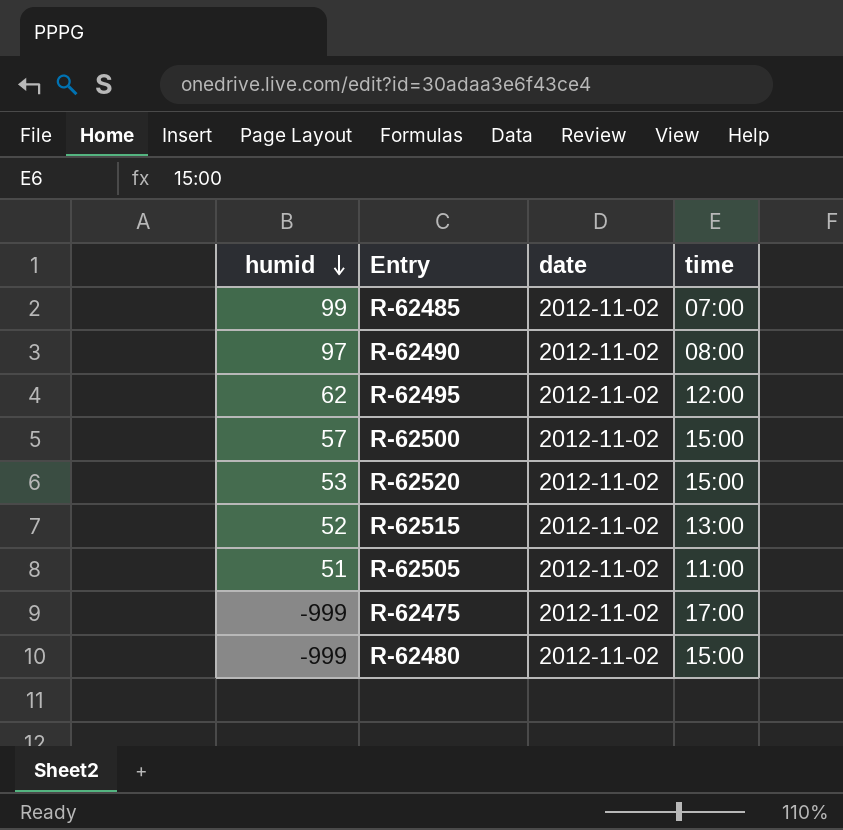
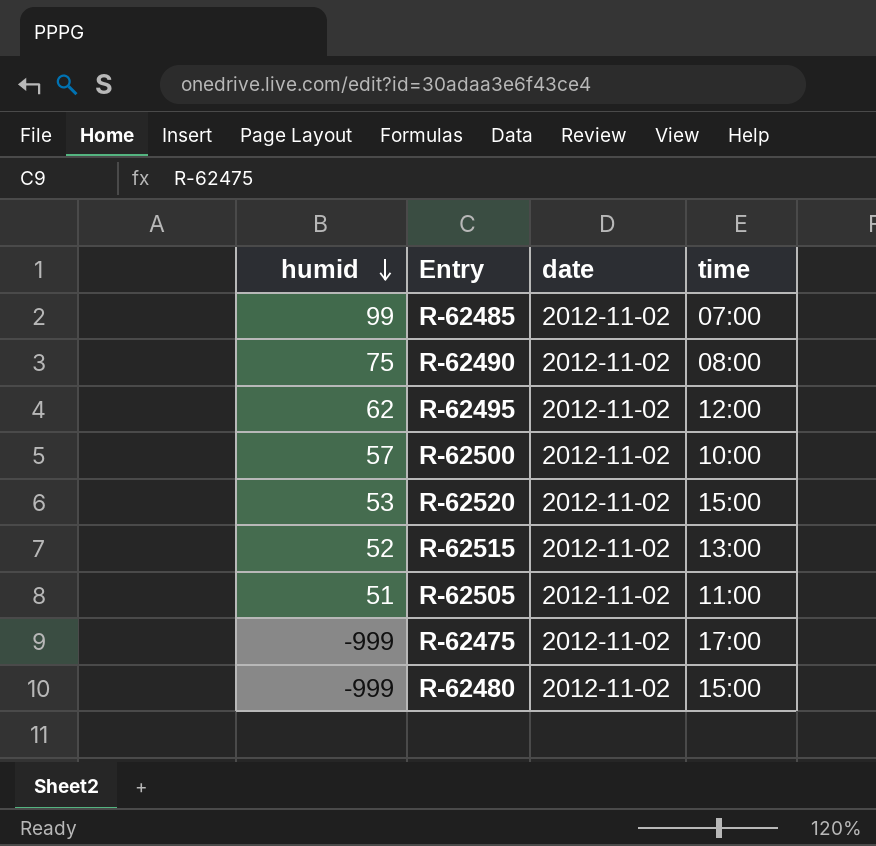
R-62490 | humid: 97 -> 75
R-62500 | time: 15:00 -> 10:00

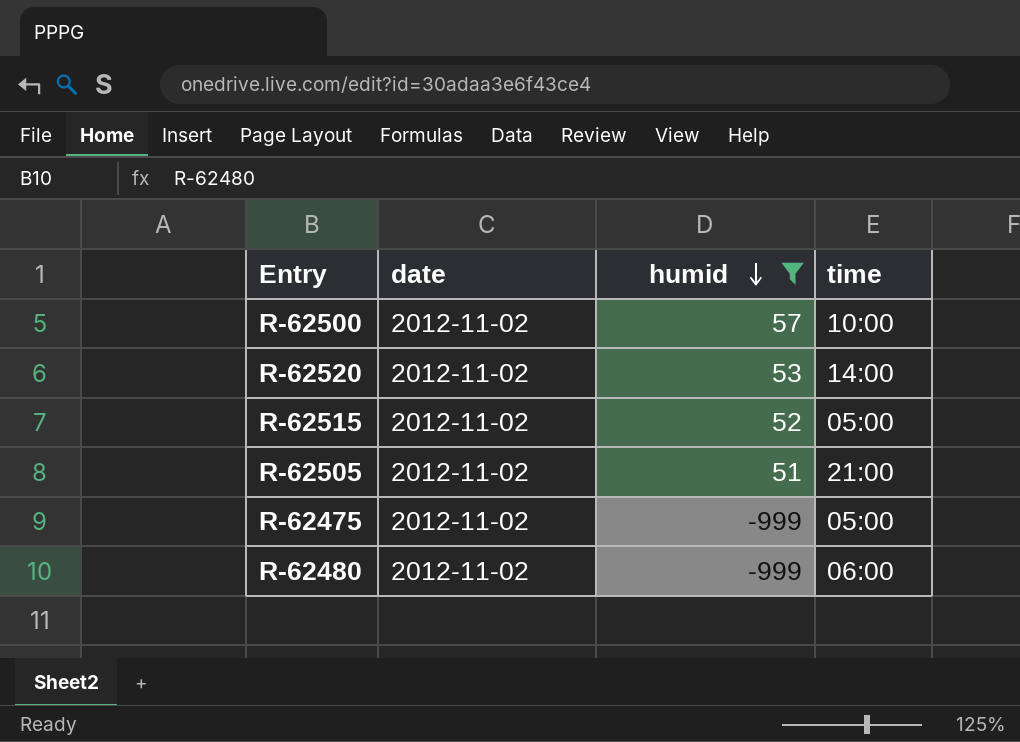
filter: none -> humid <= 57
column humid | position: 1 -> 3
R-62520 | time: 15:00 -> 14:00
R-62515 | time: 13:00 -> 05:00
R-62505 | time: 11:00 -> 21:00
R-62475 | time: 17:00 -> 05:00
R-62480 | time: 15:00 -> 06:00

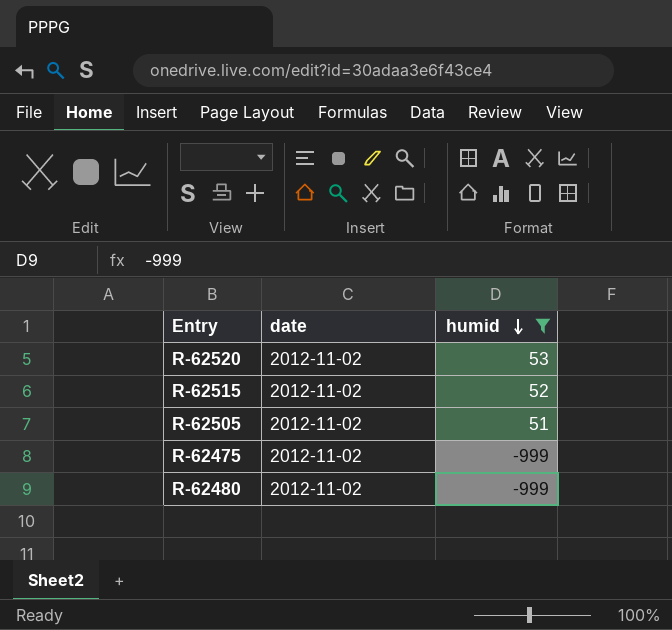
column time | position: 4 -> none
row R-62500: 2012-11-02 | 57 | 10:00 -> none

